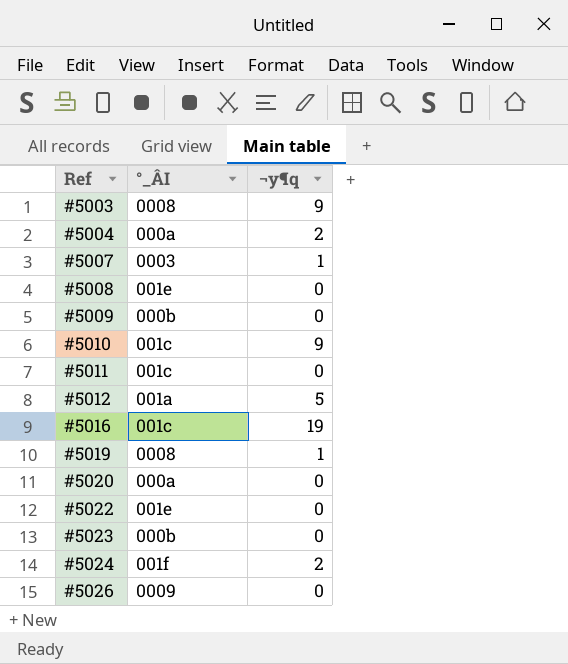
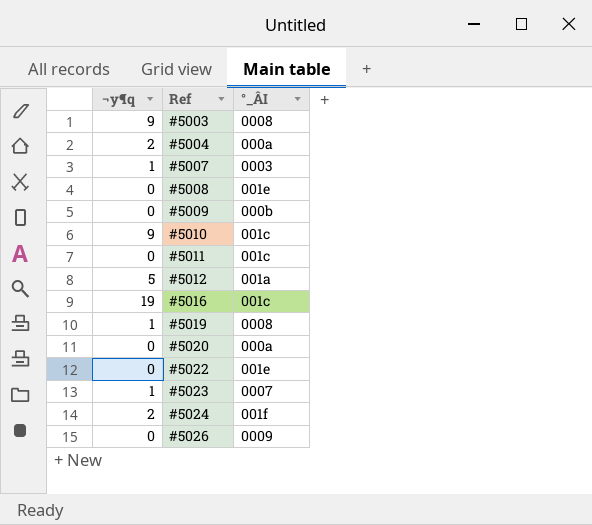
column ¬y¶q | position: 3 -> 1
#5023 | ¬y¶q: 0 -> 1
#5023 | °_ÂI: 000b -> 0007

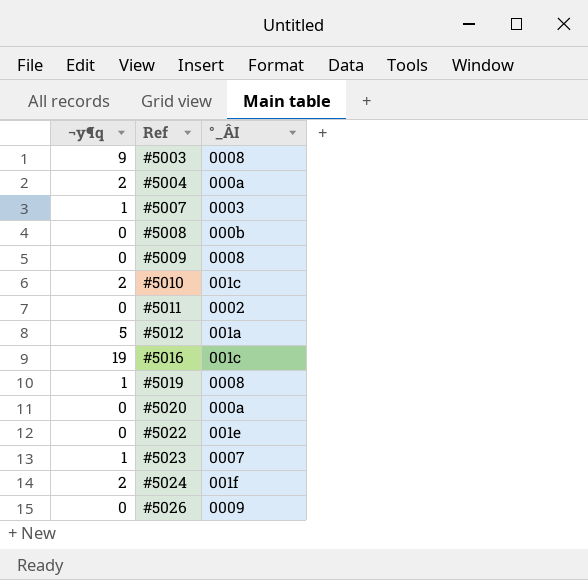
#5008 | °_ÂI: 001e -> 000b
#5009 | °_ÂI: 000b -> 0008
#5010 | ¬y¶q: 9 -> 2
#5011 | °_ÂI: 001c -> 0002

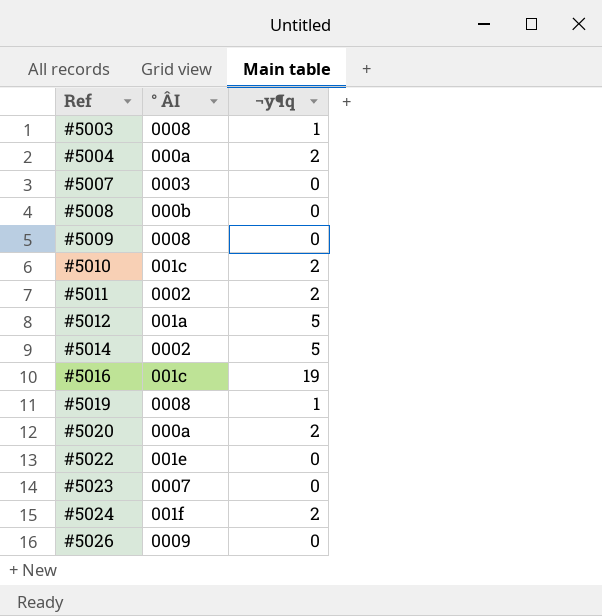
column name: °_ÂI -> ° ÂI
column ¬y¶q | position: 1 -> 3
#5003 | ¬y¶q: 9 -> 1
#5007 | ¬y¶q: 1 -> 0
#5011 | ¬y¶q: 0 -> 2
row #5014: none -> 0002 | 5
#5020 | ¬y¶q: 0 -> 2
#5023 | ¬y¶q: 1 -> 0

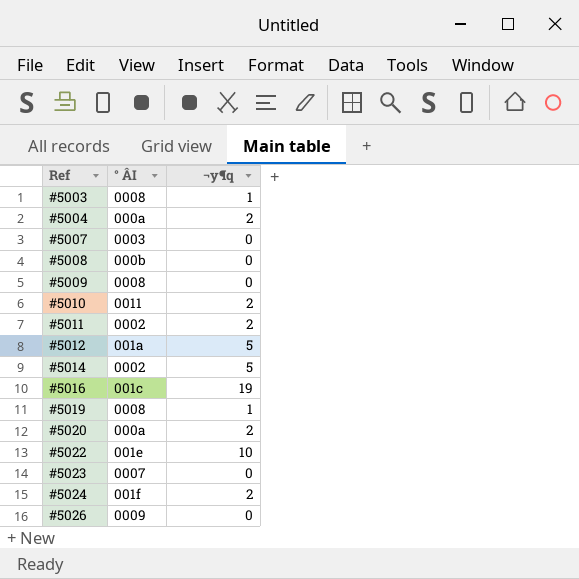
#5010 | ° ÂI: 001c -> 0011
#5022 | ¬y¶q: 0 -> 10

